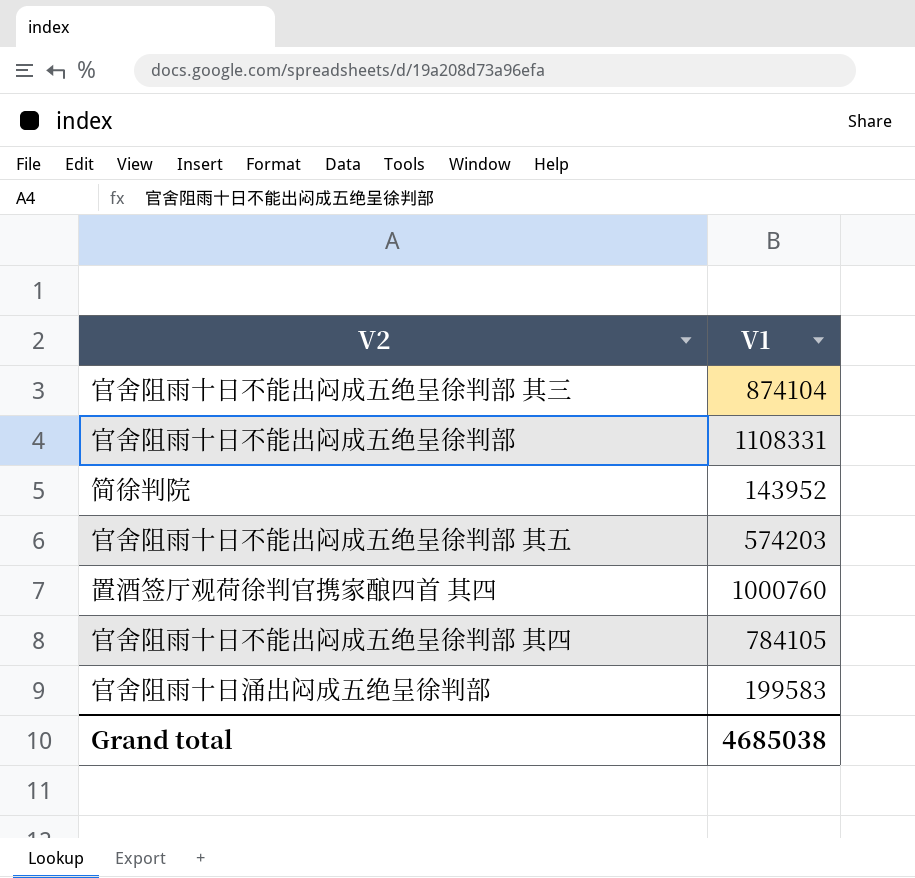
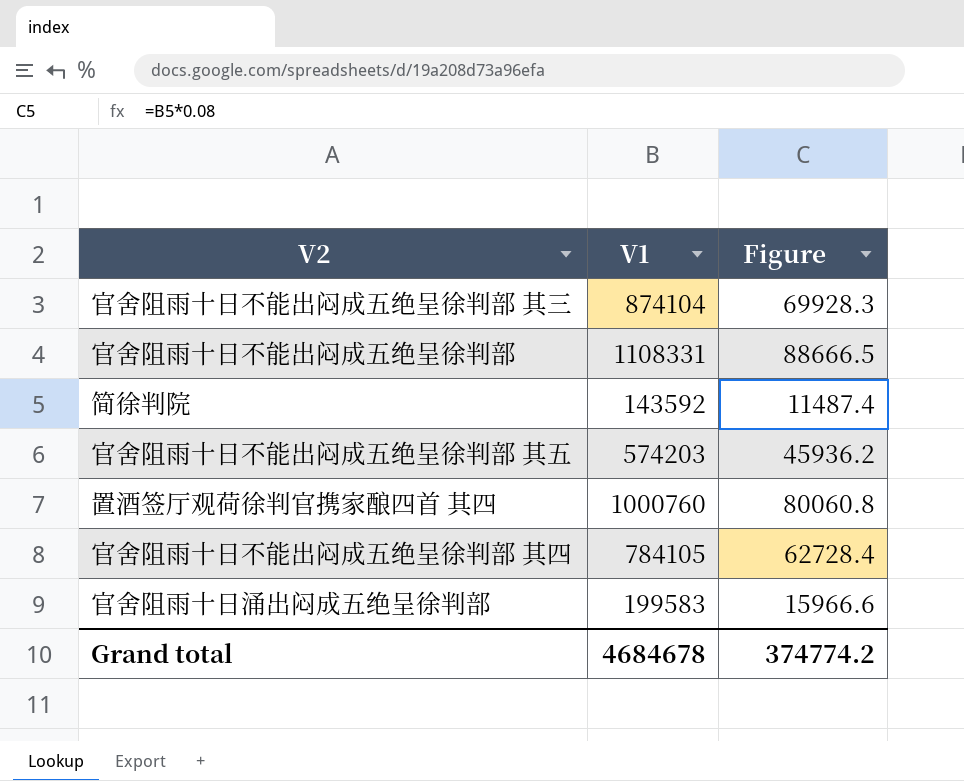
column Figure | formula: none -> [V1] * 0.08
简徐判院 | V1: 143952 -> 143592
Grand total | V1: 4685038 -> 4684678

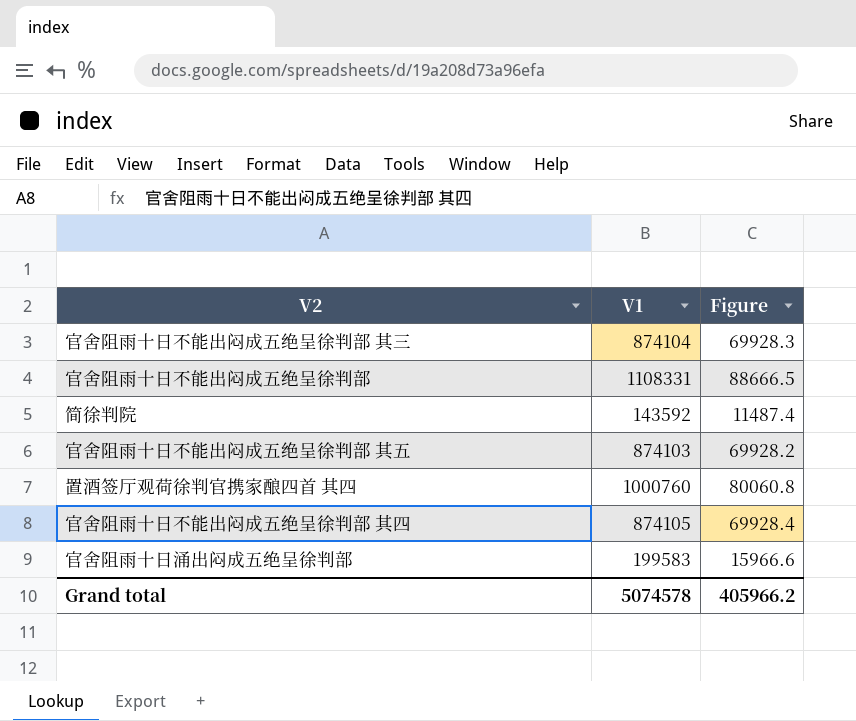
官舍阻雨十日不能出闷成五绝呈徐判部 其五 | V1: 574203 -> 874103
官舍阻雨十日不能出闷成五绝呈徐判部 其五 | Figure: 45936.2 -> 69928.2
官舍阻雨十日不能出闷成五绝呈徐判部 其四 | V1: 784105 -> 874105
官舍阻雨十日不能出闷成五绝呈徐判部 其四 | Figure: 62728.4 -> 69928.4
Grand total | V1: 4684678 -> 5074578
Grand total | Figure: 374774.2 -> 405966.2

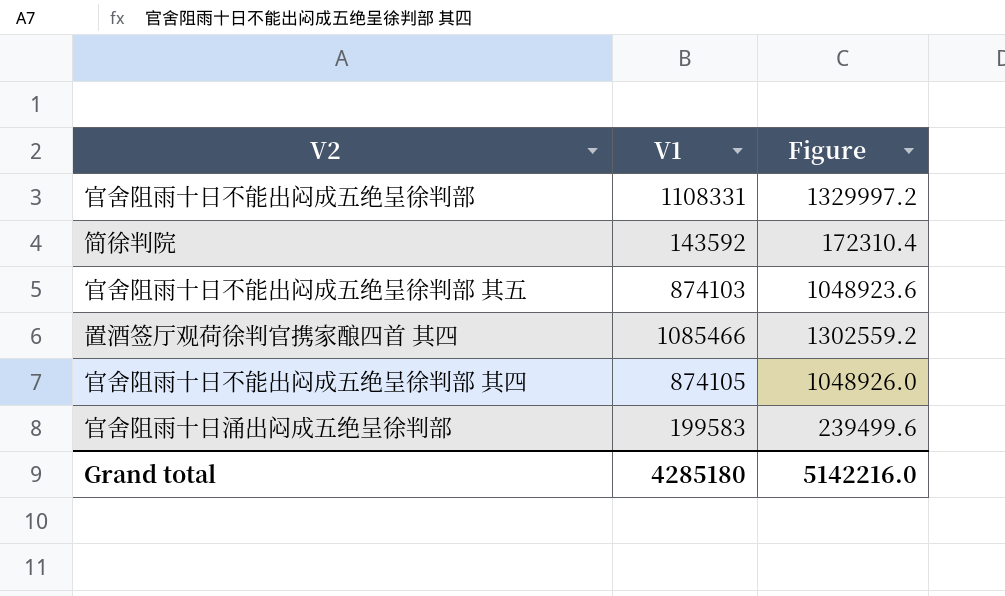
column Figure | formula: [V1] * 0.08 -> [V1] * 1.2
row 官舍阻雨十日不能出闷成五绝呈徐判部 其三: 874104 | 69928.3 -> none
置酒签厅观荷徐判官携家酿四首 其四 | V1: 1000760 -> 1085466
Grand total | V1: 5074578 -> 4285180
Grand total | Figure: 405966.2 -> 5142216.0

